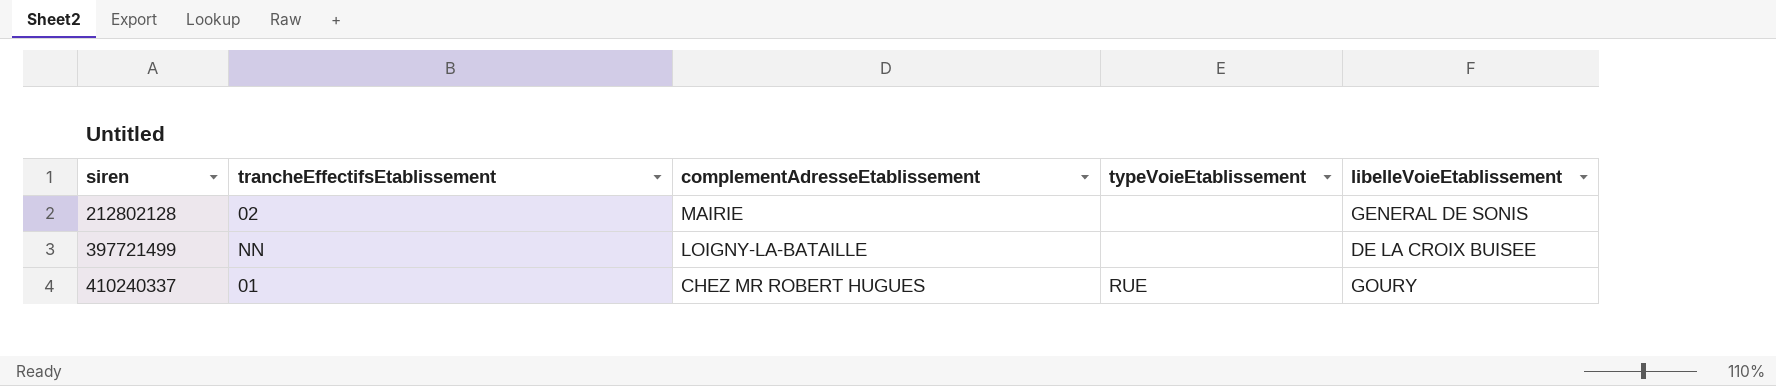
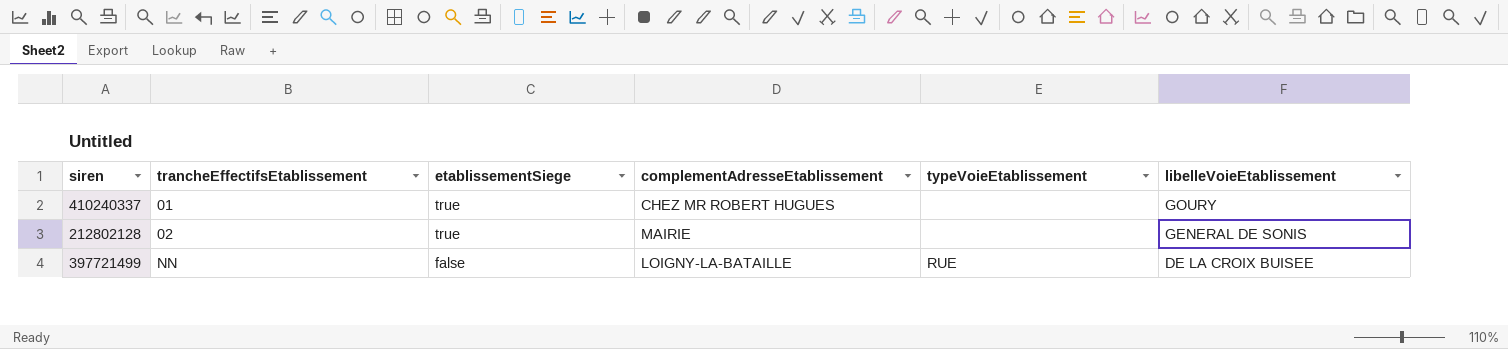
row order: siren ascending -> trancheEffectifsEtablissement ascending
column etablissementSiege | position: none -> 3
410240337 | typeVoieEtablissement: RUE -> none
397721499 | typeVoieEtablissement: none -> RUE

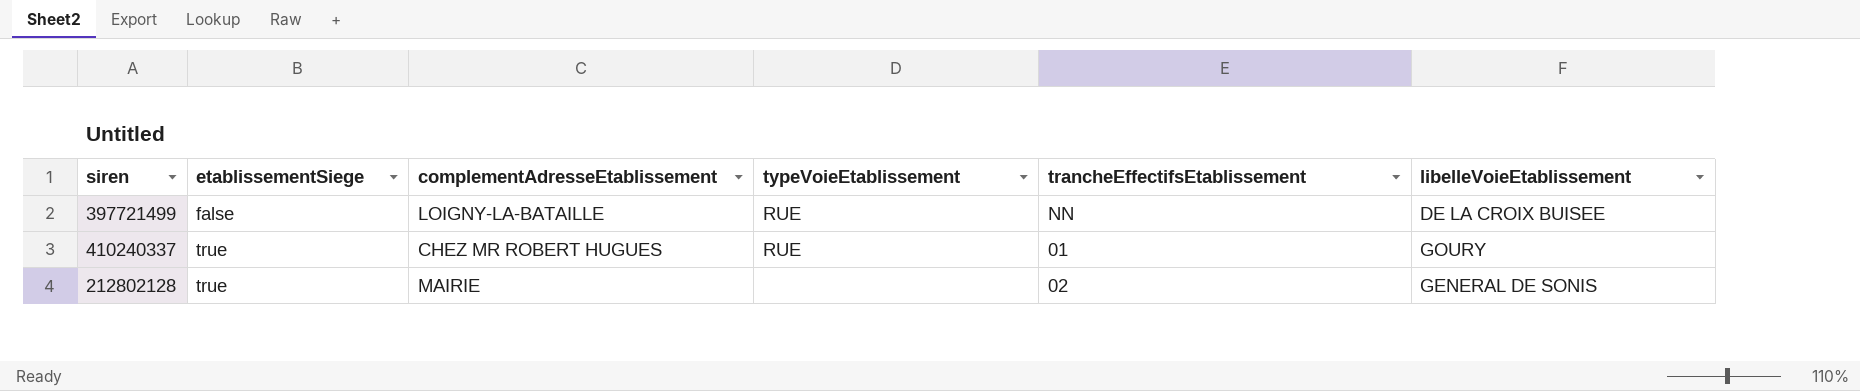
row order: trancheEffectifsEtablissement ascending -> etablissementSiege ascending
column trancheEffectifsEtablissement | position: 2 -> 5
410240337 | typeVoieEtablissement: none -> RUE

